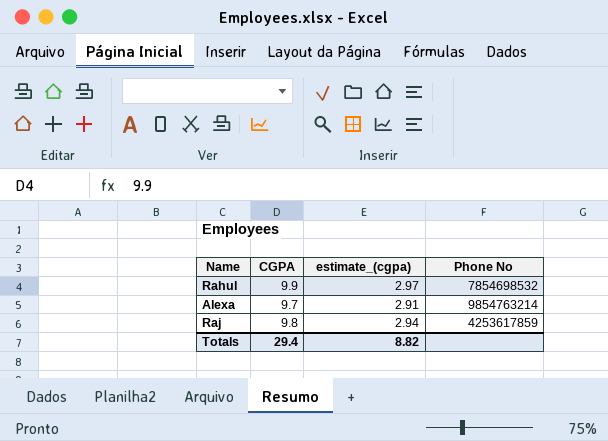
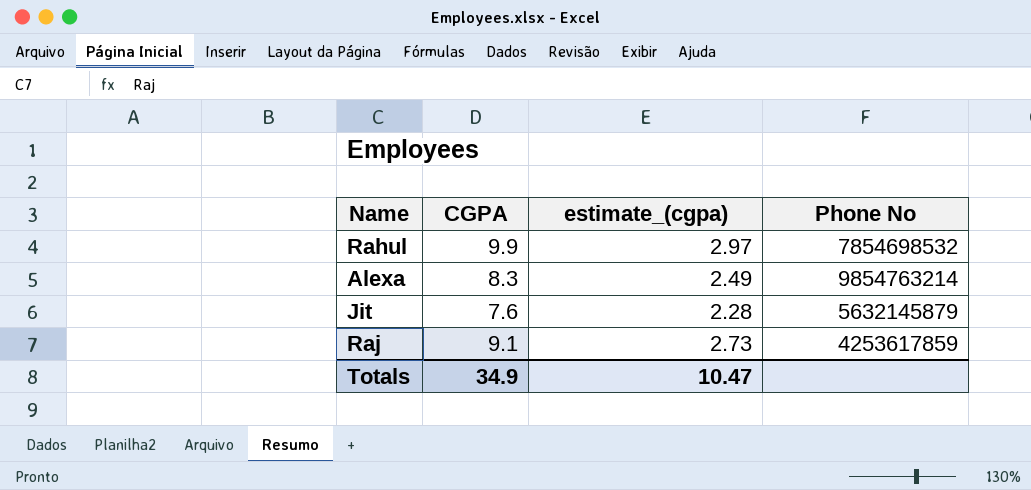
Alexa | CGPA: 9.7 -> 8.3
Alexa | estimate_(cgpa): 2.91 -> 2.49
row Jit: none -> 7.6 | 2.28 | 5632145879
Raj | CGPA: 9.8 -> 9.1
Raj | estimate_(cgpa): 2.94 -> 2.73
Totals | CGPA: 29.4 -> 34.9
Totals | estimate_(cgpa): 8.82 -> 10.47

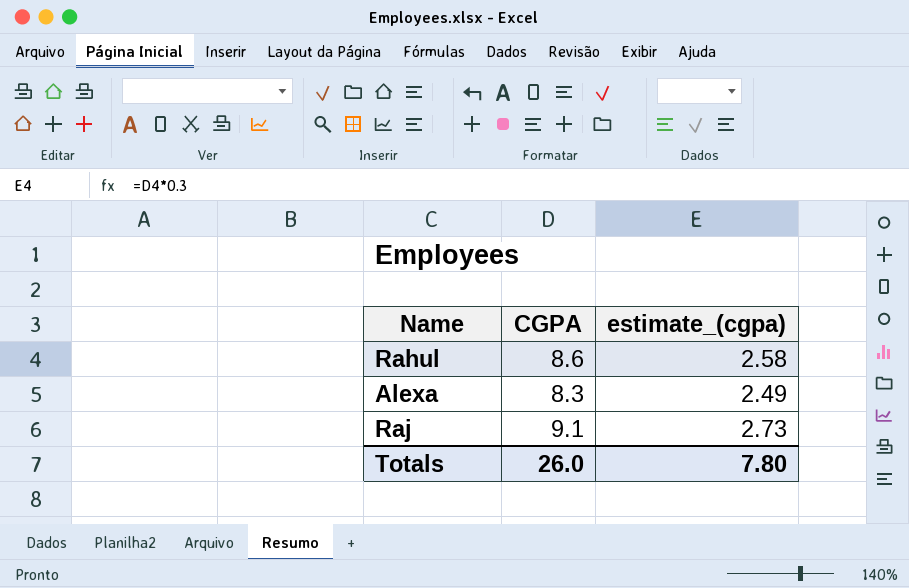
column Phone No | position: 4 -> none
row Jit: 7.6 | 2.28 | 5632145879 -> none
Rahul | CGPA: 9.9 -> 8.6
Rahul | estimate_(cgpa): 2.97 -> 2.58
Totals | CGPA: 34.9 -> 26.0
Totals | estimate_(cgpa): 10.47 -> 7.80

